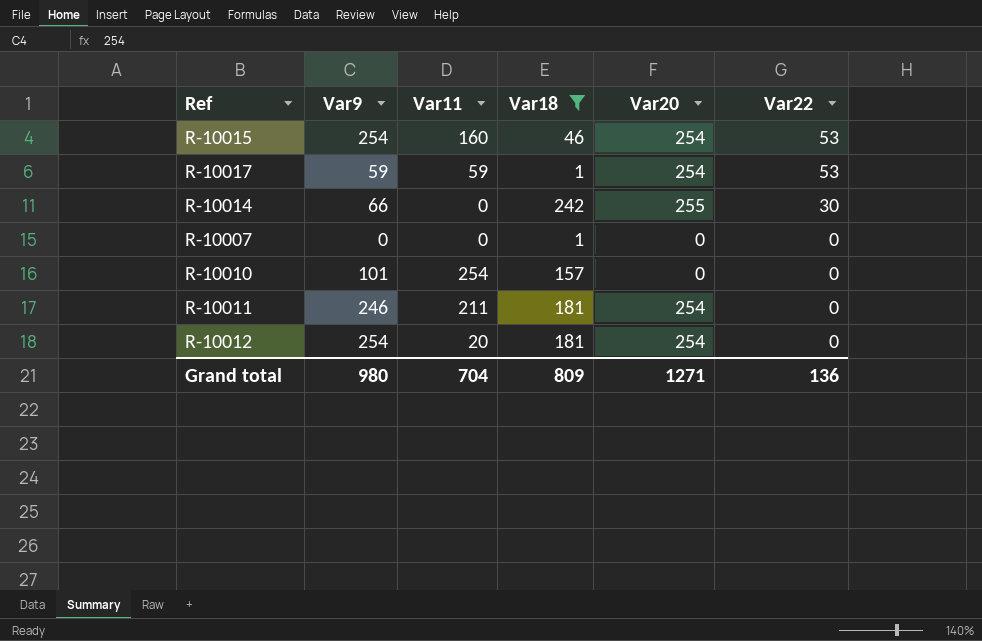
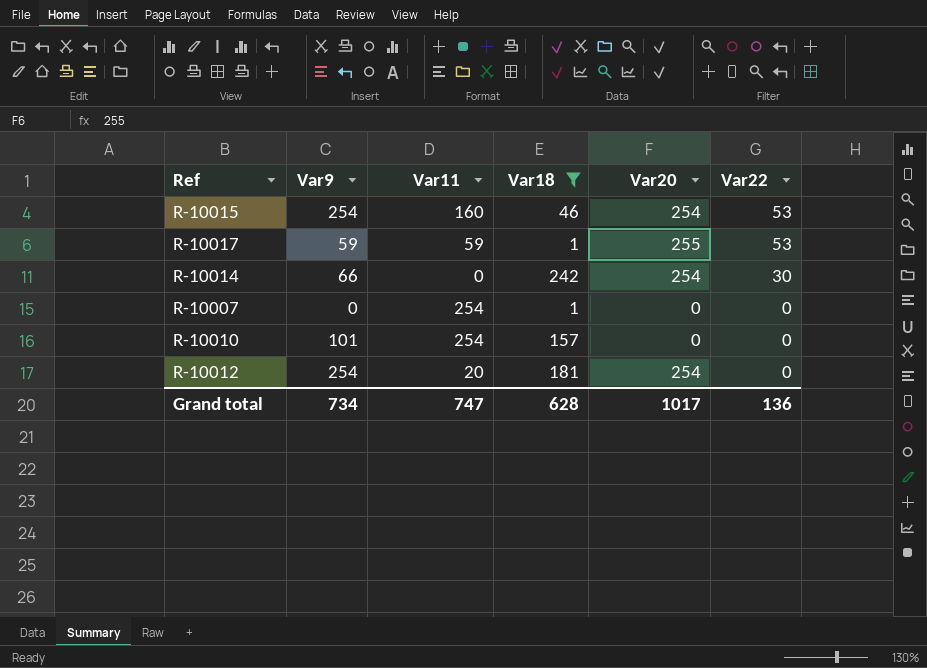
row R-10011: 246 | 211 | 181 | 254 | 0 -> none
R-10017 | Var20: 254 -> 255
R-10014 | Var20: 255 -> 254
R-10007 | Var11: 0 -> 254
Grand total | Var9: 980 -> 734
Grand total | Var11: 704 -> 747
Grand total | Var18: 809 -> 628
Grand total | Var20: 1271 -> 1017

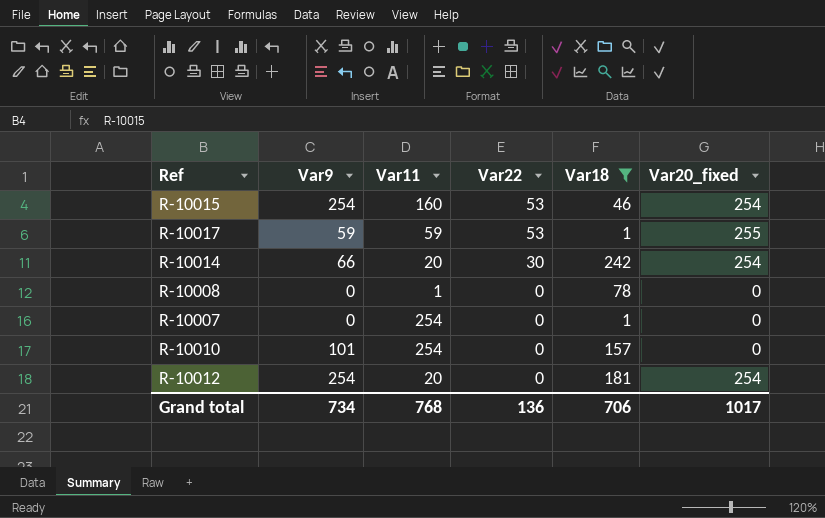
column Var22 | position: 6 -> 4
column name: Var20 -> Var20_fixed
R-10014 | Var11: 0 -> 20
row R-10008: none -> 0 | 1 | 0 | 78 | 0
Grand total | Var11: 747 -> 768
Grand total | Var18: 628 -> 706

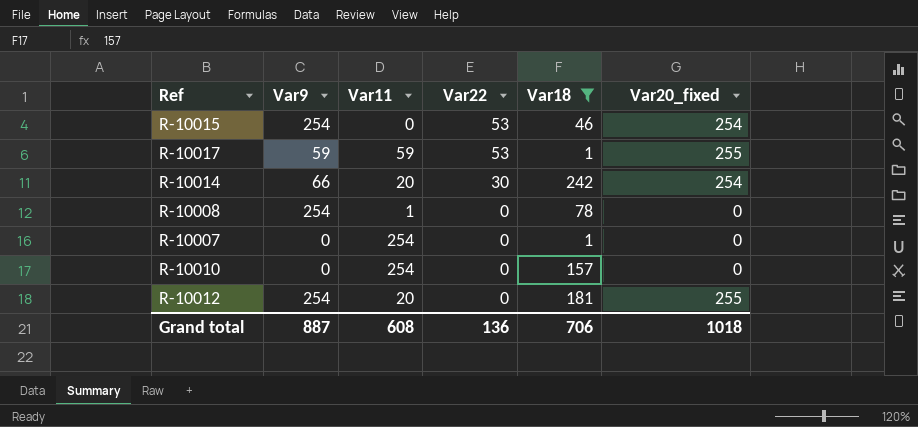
R-10015 | Var11: 160 -> 0
R-10008 | Var9: 0 -> 254
R-10010 | Var9: 101 -> 0
R-10012 | Var20_fixed: 254 -> 255
Grand total | Var9: 734 -> 887
Grand total | Var11: 768 -> 608
Grand total | Var20_fixed: 1017 -> 1018

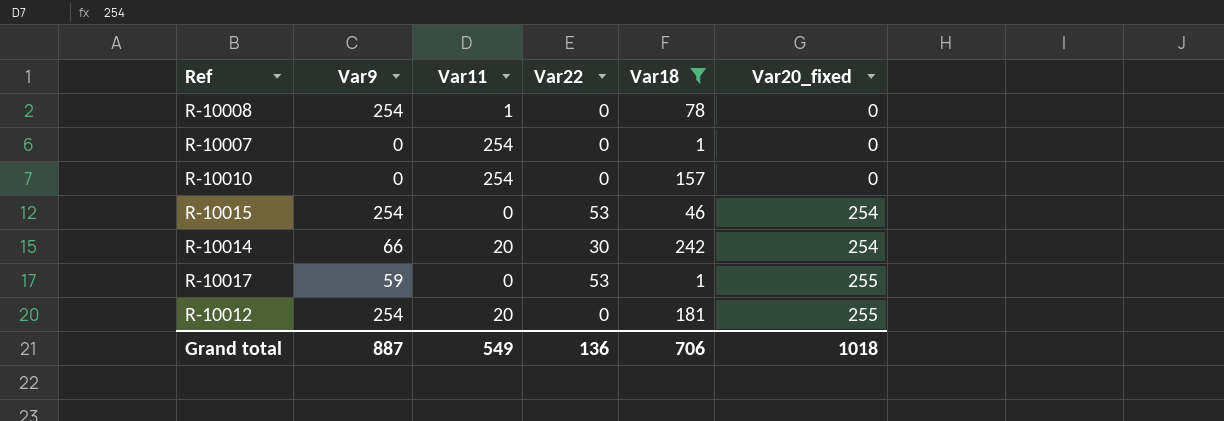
row order: Var22 descending -> Var20_fixed ascending
R-10017 | Var11: 59 -> 0
Grand total | Var11: 608 -> 549

